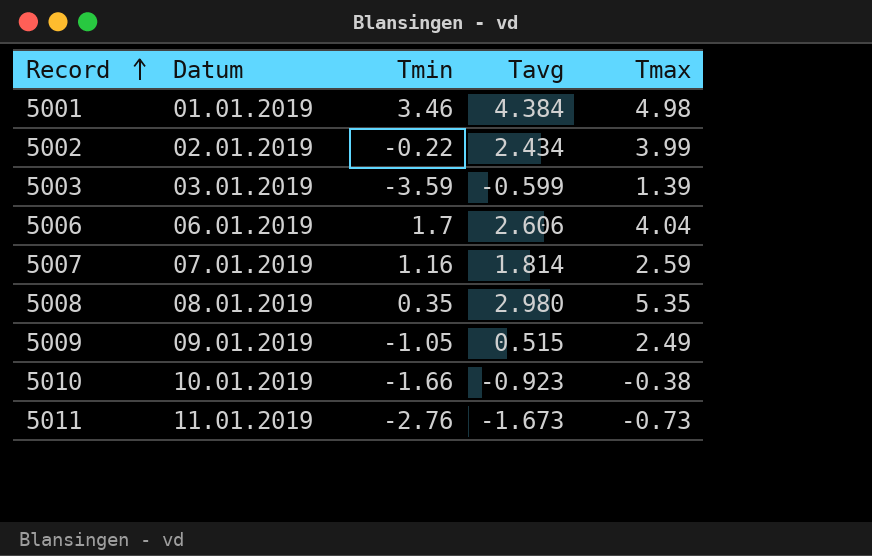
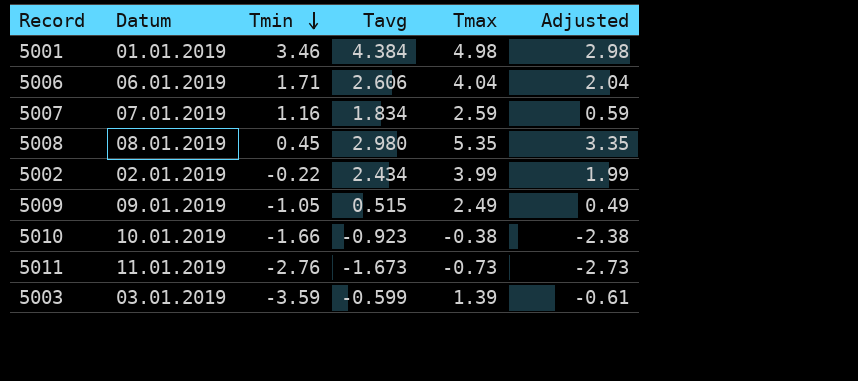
row order: Record ascending -> Tmin descending
column Adjusted | formula: none -> [Tmax] - 2
5006 | Tmin: 1.7 -> 1.71
5007 | Tavg: 1.814 -> 1.834
5008 | Tmin: 0.35 -> 0.45

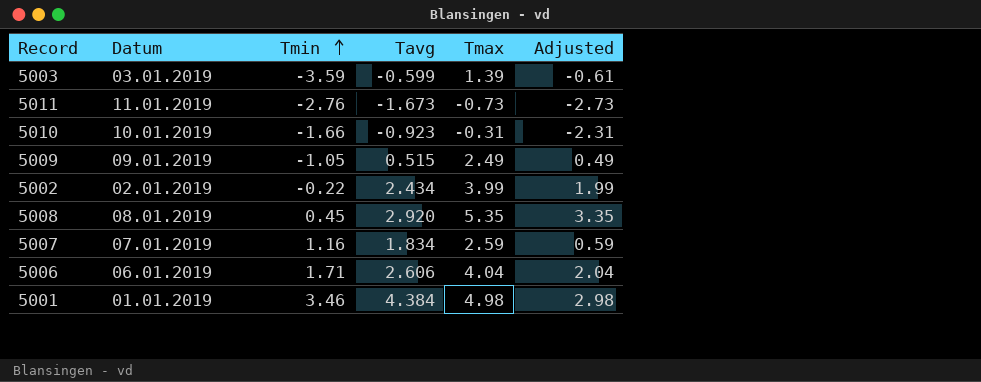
row order: Tmin descending -> Tmin ascending
5010 | Tmax: -0.38 -> -0.31
5010 | Adjusted: -2.38 -> -2.31
5008 | Tavg: 2.980 -> 2.920

